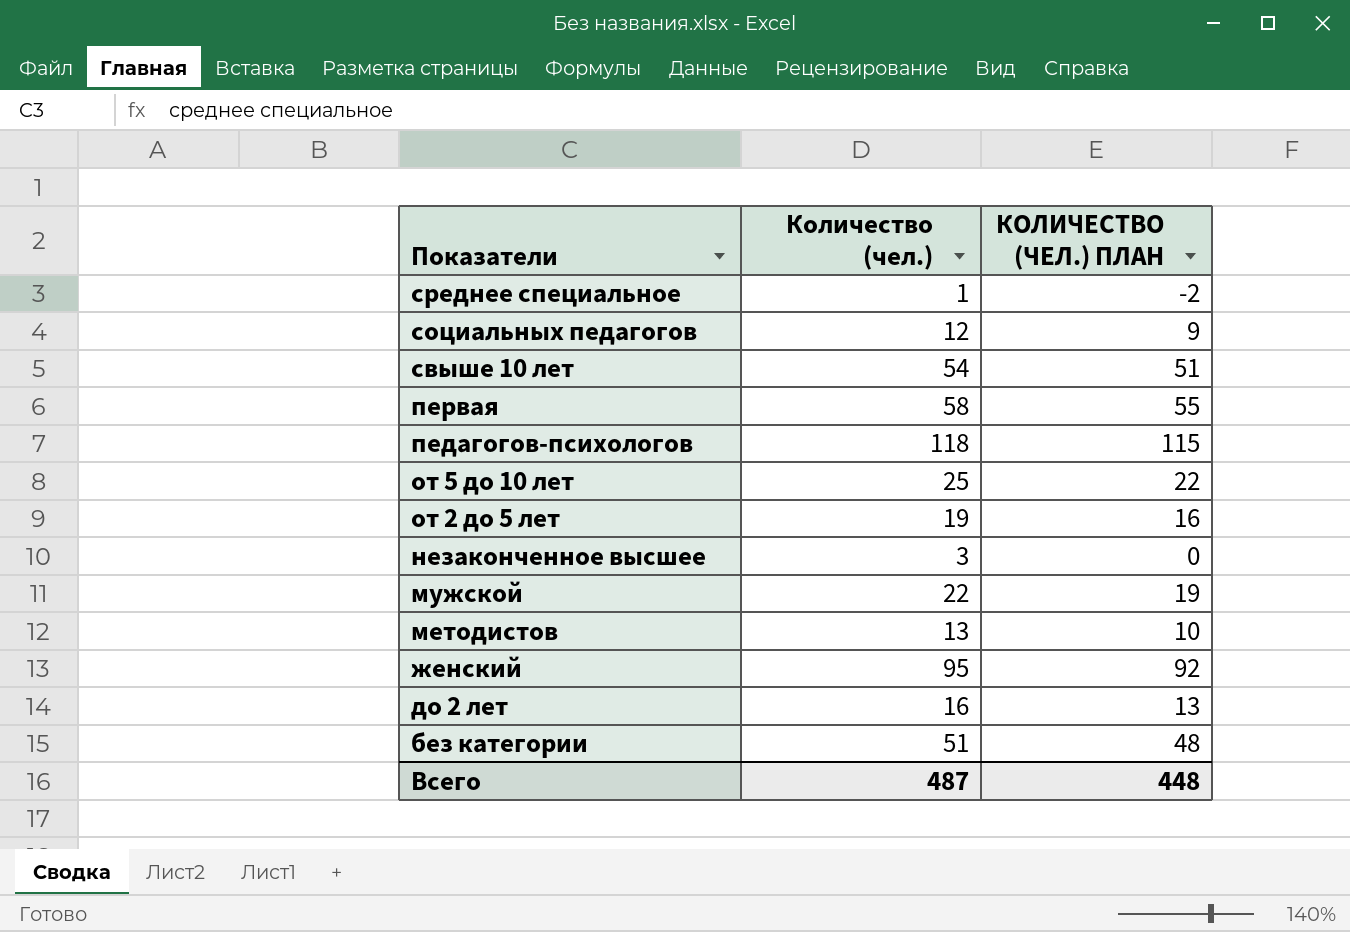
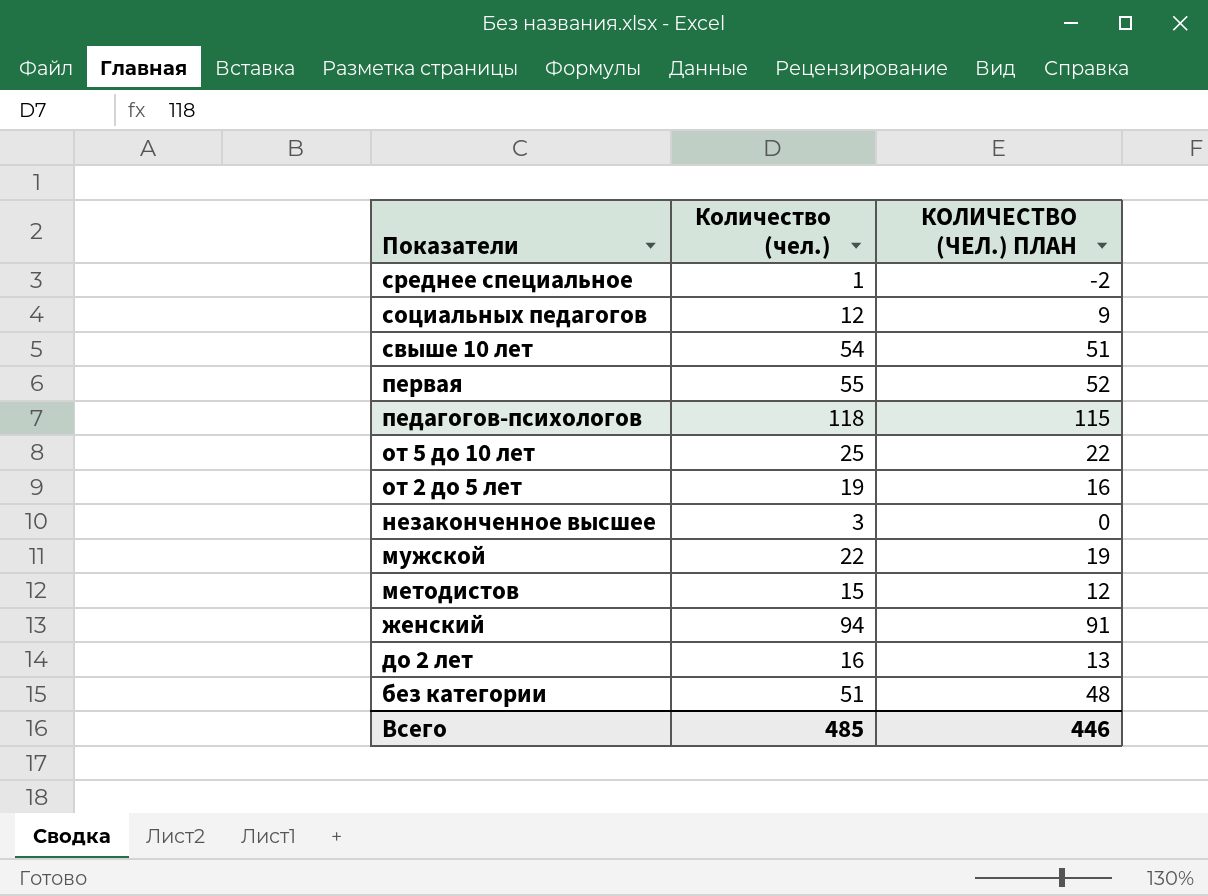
первая | Количество (чел.): 58 -> 55
первая | КОЛИЧЕСТВО (ЧЕЛ.) ПЛАН: 55 -> 52
методистов | Количество (чел.): 13 -> 15
методистов | КОЛИЧЕСТВО (ЧЕЛ.) ПЛАН: 10 -> 12
женский | Количество (чел.): 95 -> 94
женский | КОЛИЧЕСТВО (ЧЕЛ.) ПЛАН: 92 -> 91
Всего | Количество (чел.): 487 -> 485
Всего | КОЛИЧЕСТВО (ЧЕЛ.) ПЛАН: 448 -> 446

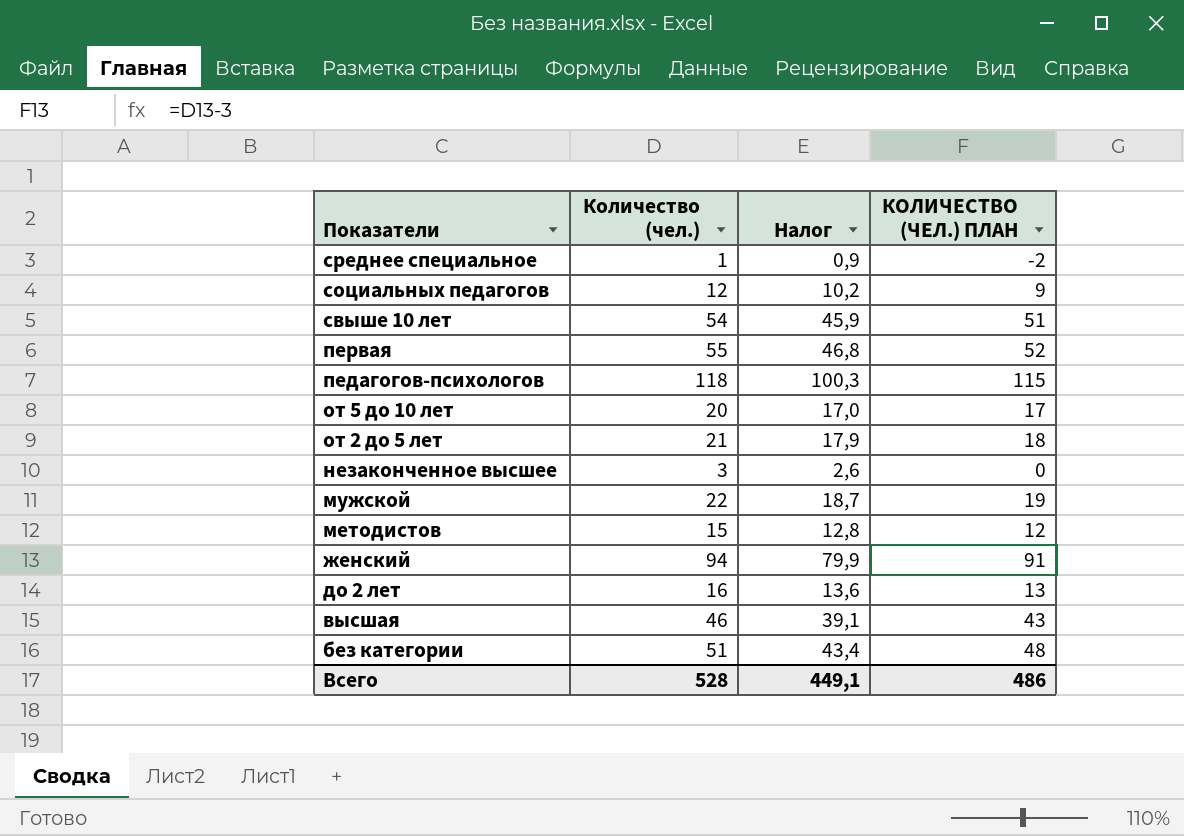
column Налог | formula: none -> [Количество (чел.)] * 0,85
от 5 до 10 лет | Количество (чел.): 25 -> 20
от 5 до 10 лет | КОЛИЧЕСТВО (ЧЕЛ.) ПЛАН: 22 -> 17
от 2 до 5 лет | Количество (чел.): 19 -> 21
от 2 до 5 лет | КОЛИЧЕСТВО (ЧЕЛ.) ПЛАН: 16 -> 18
row высшая: none -> 46 | 39,1 | 43
Всего | Количество (чел.): 485 -> 528
Всего | КОЛИЧЕСТВО (ЧЕЛ.) ПЛАН: 446 -> 486

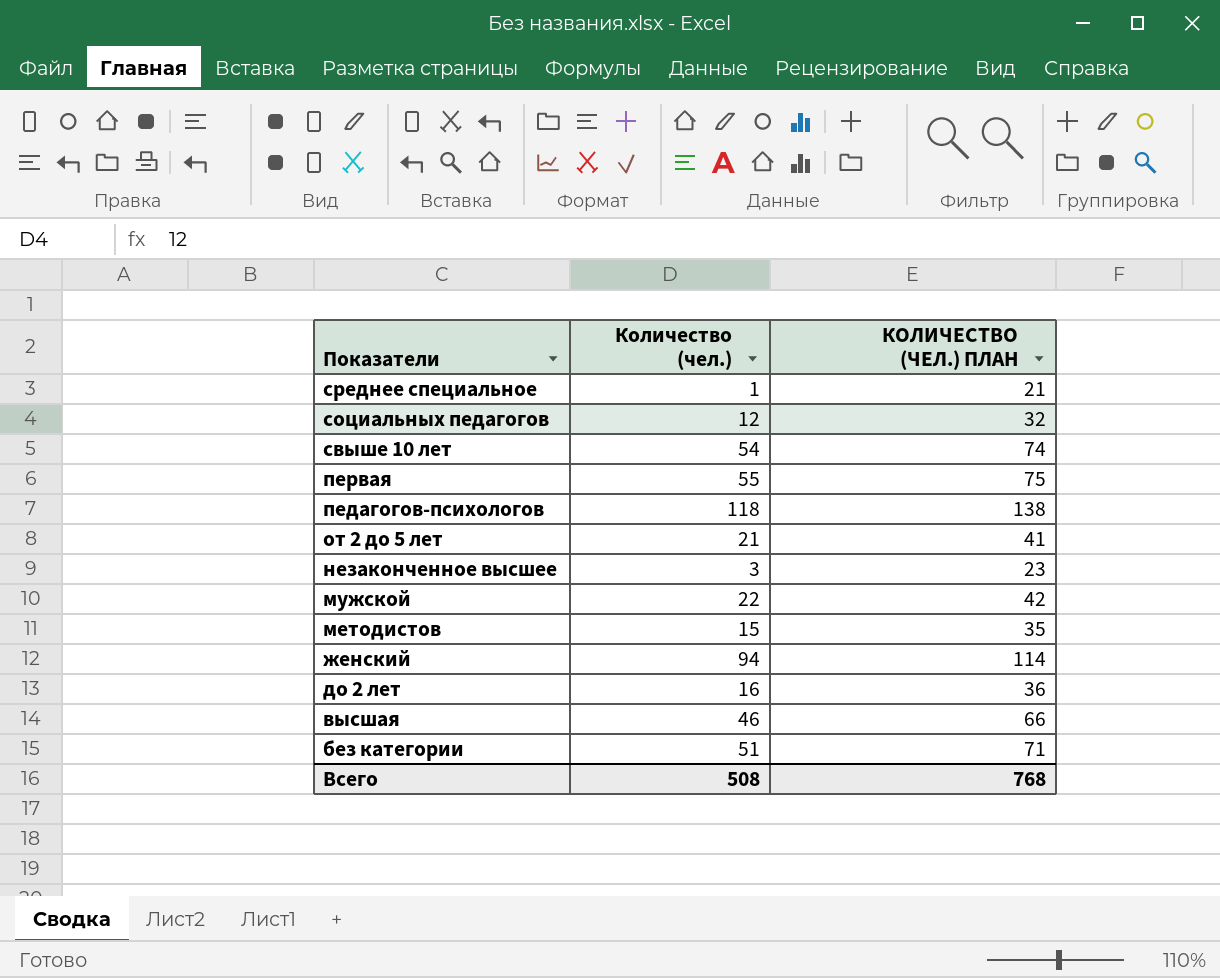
column Налог | formula: [Количество (чел.)] * 0,85 -> none
column КОЛИЧЕСТВО (ЧЕЛ.) ПЛАН | formula: [Количество (чел.)] - 3 -> [Количество (чел.)] + 20
row от 5 до 10 лет: 20 | 17,0 | 17 -> none
Всего | Количество (чел.): 528 -> 508
Всего | КОЛИЧЕСТВО (ЧЕЛ.) ПЛАН: 486 -> 768

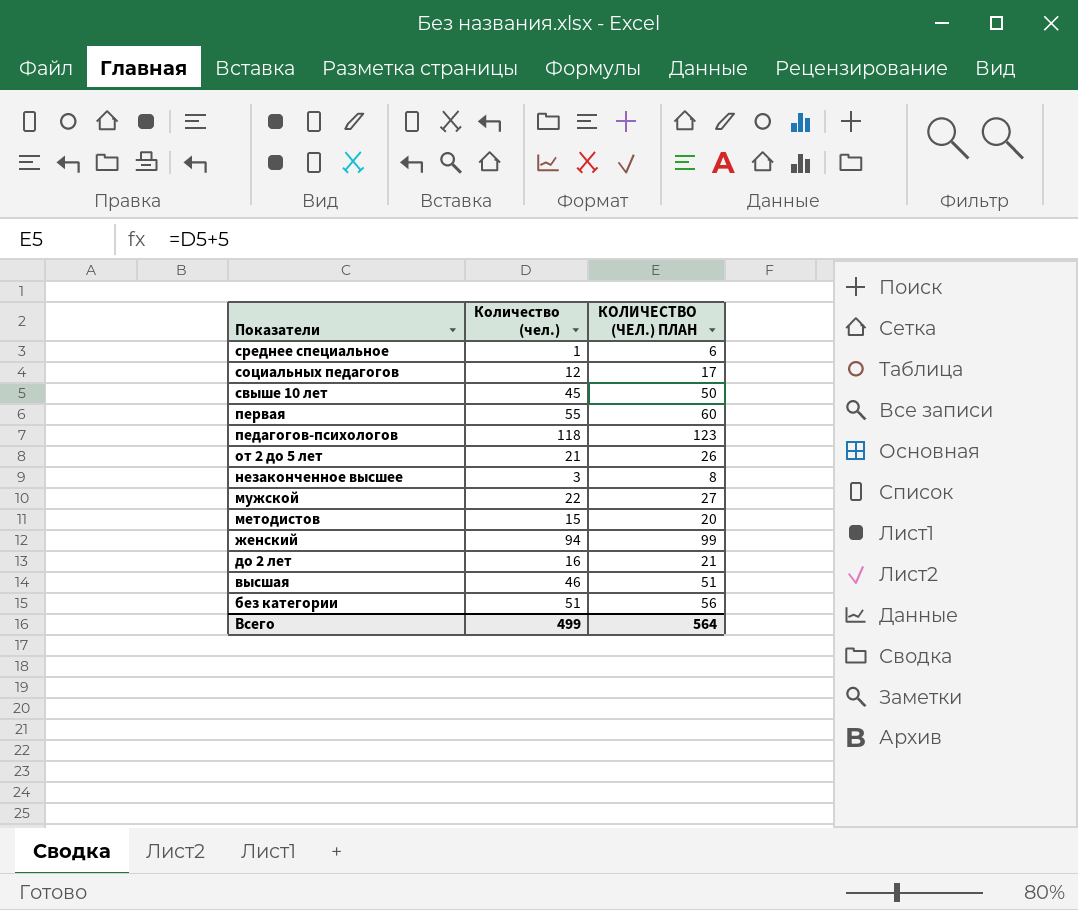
column КОЛИЧЕСТВО (ЧЕЛ.) ПЛАН | formula: [Количество (чел.)] + 20 -> [Количество (чел.)] + 5
свыше 10 лет | Количество (чел.): 54 -> 45
Всего | Количество (чел.): 508 -> 499
Всего | КОЛИЧЕСТВО (ЧЕЛ.) ПЛАН: 768 -> 564

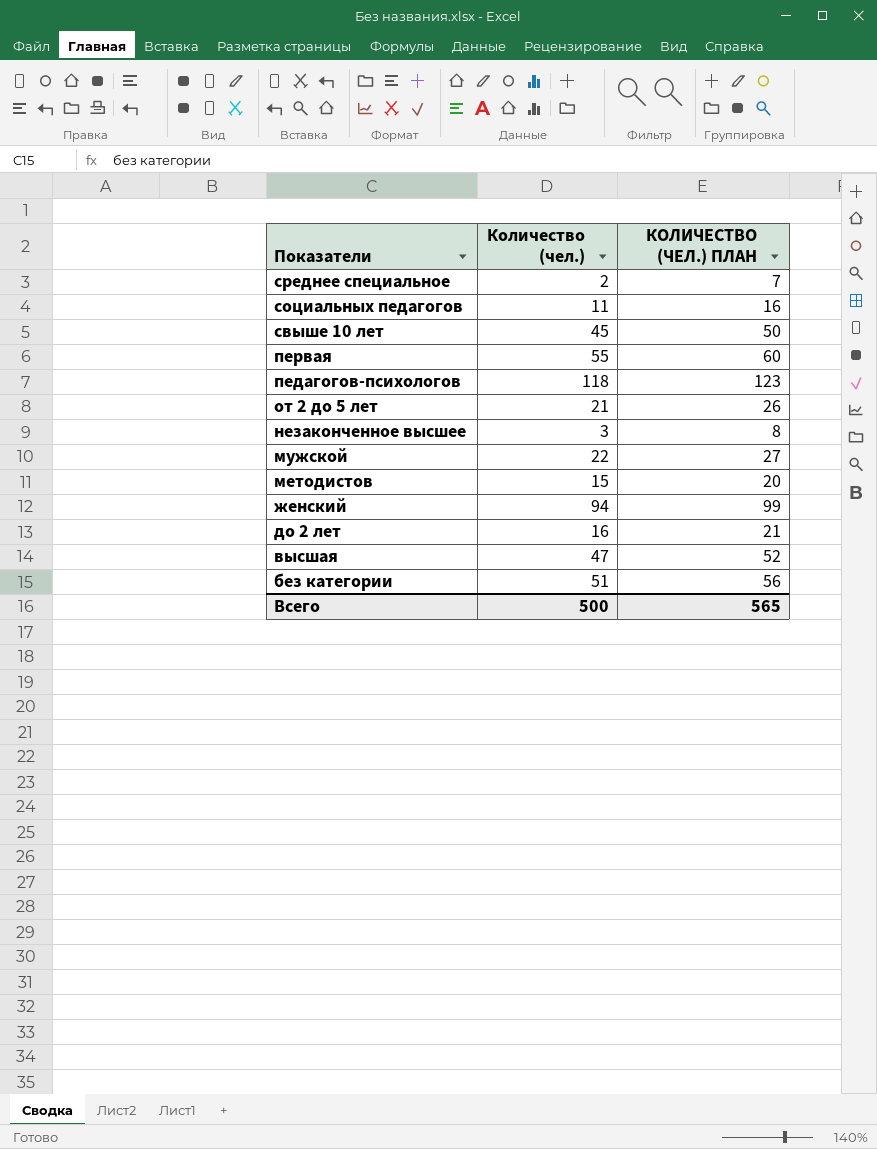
среднее специальное | Количество (чел.): 1 -> 2
среднее специальное | КОЛИЧЕСТВО (ЧЕЛ.) ПЛАН: 6 -> 7
социальных педагогов | Количество (чел.): 12 -> 11
социальных педагогов | КОЛИЧЕСТВО (ЧЕЛ.) ПЛАН: 17 -> 16
высшая | Количество (чел.): 46 -> 47
высшая | КОЛИЧЕСТВО (ЧЕЛ.) ПЛАН: 51 -> 52
Всего | Количество (чел.): 499 -> 500
Всего | КОЛИЧЕСТВО (ЧЕЛ.) ПЛАН: 564 -> 565

